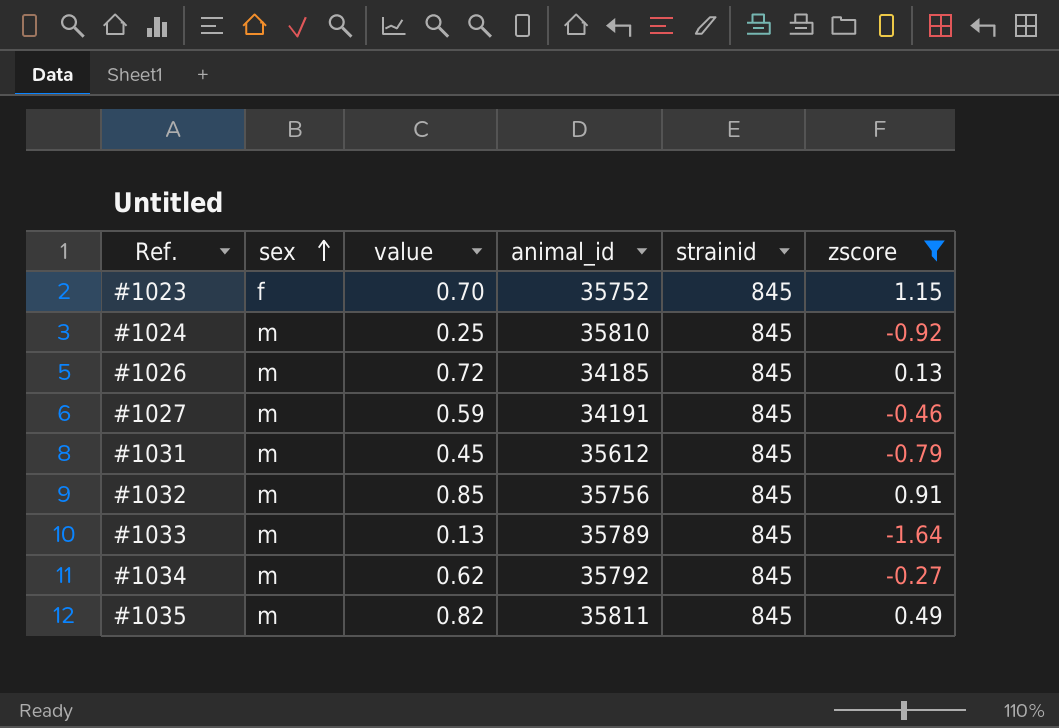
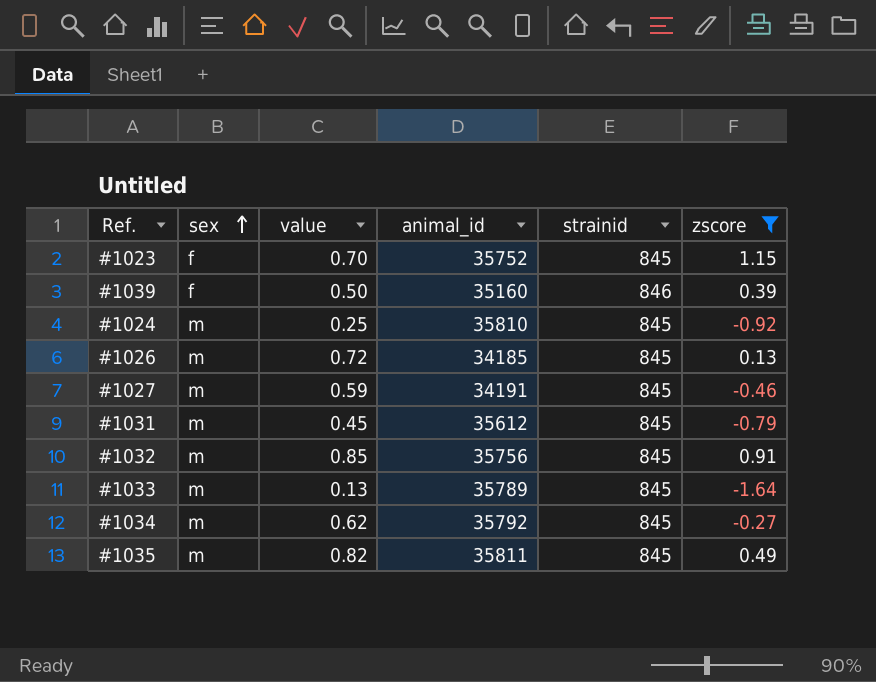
row #1039: none -> f | 0.50 | 35160 | 846 | 0.39

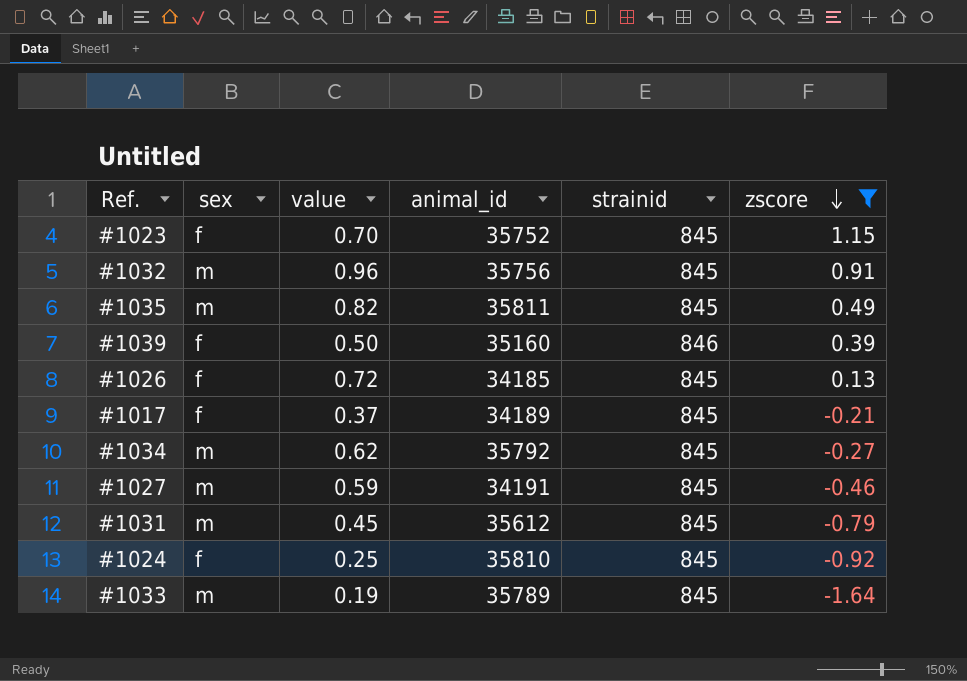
row order: sex ascending -> zscore descending
#1032 | value: 0.85 -> 0.96
#1026 | sex: m -> f
row #1017: none -> f | 0.37 | 34189 | 845 | -0.21
#1024 | sex: m -> f
#1033 | value: 0.13 -> 0.19

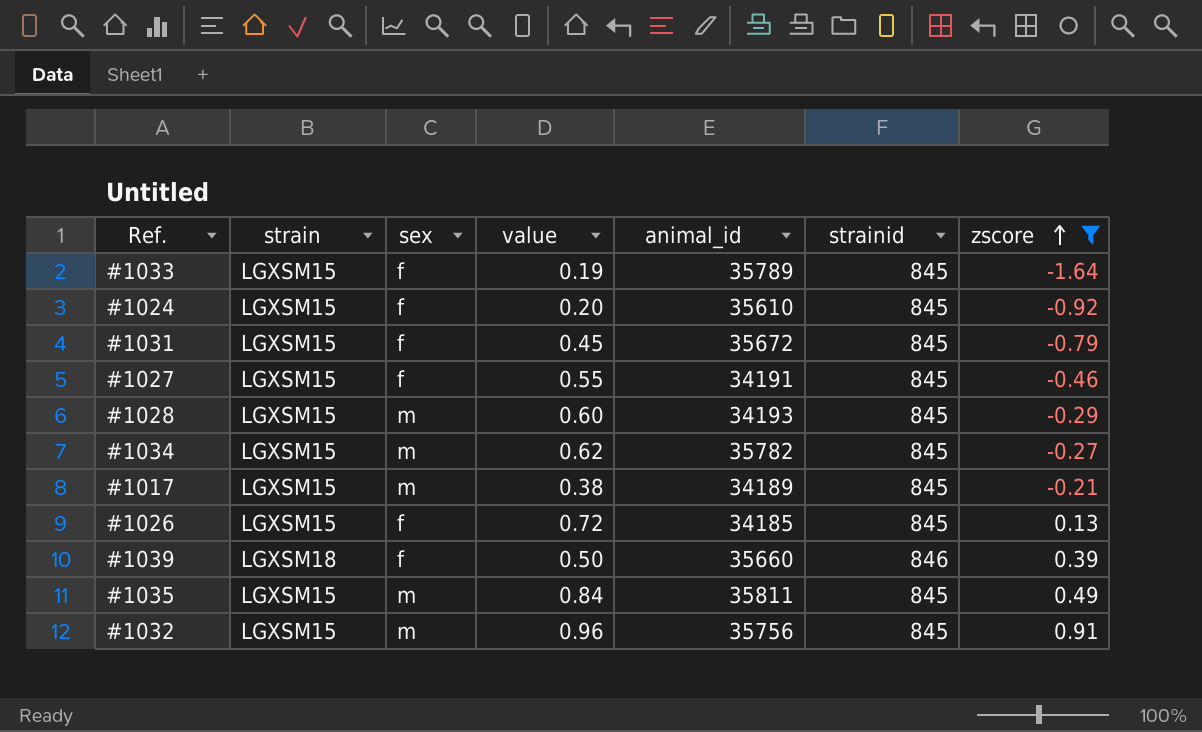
row order: zscore descending -> zscore ascending
column strain | position: none -> 2
row #1023: f | 0.70 | 35752 | 845 | 1.15 -> none
#1033 | sex: m -> f
#1024 | value: 0.25 -> 0.20
#1024 | animal_id: 35810 -> 35610
#1031 | sex: m -> f
#1031 | animal_id: 35612 -> 35672
#1027 | sex: m -> f
#1027 | value: 0.59 -> 0.55
row #1028: none -> LGXSM15 | m | 0.60 | 34193 | 845 | -0.29
#1034 | animal_id: 35792 -> 35782
#1017 | sex: f -> m
#1017 | value: 0.37 -> 0.38
#1039 | animal_id: 35160 -> 35660
#1035 | value: 0.82 -> 0.84

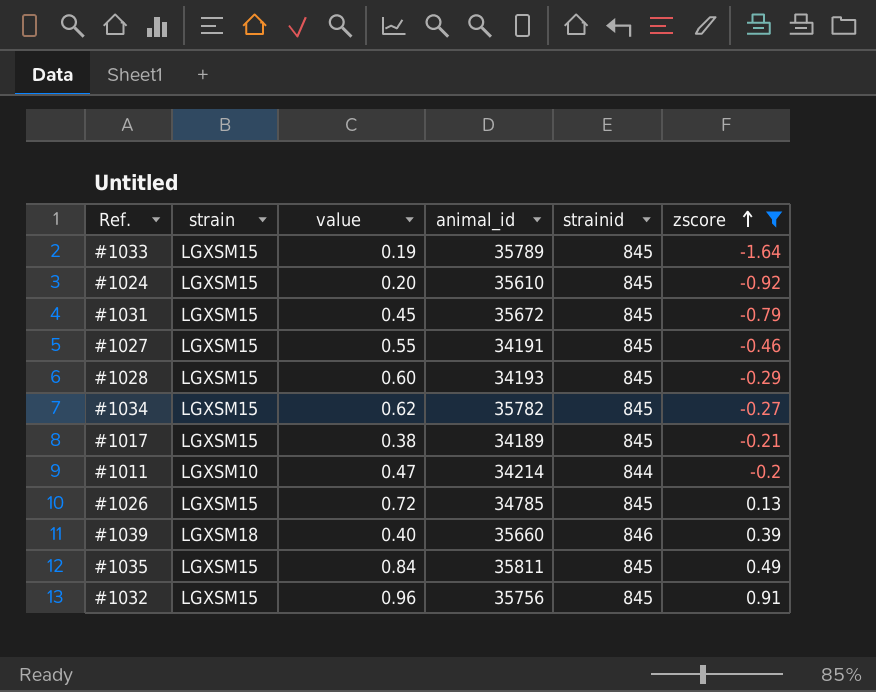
column sex | position: 3 -> none
row #1011: none -> LGXSM10 | 0.47 | 34214 | 844 | -0.2
#1026 | animal_id: 34185 -> 34785
#1039 | value: 0.50 -> 0.40

